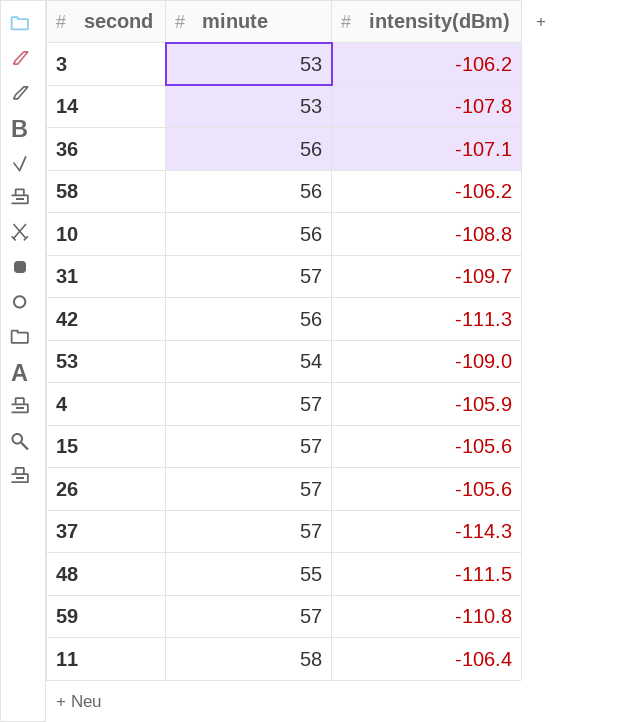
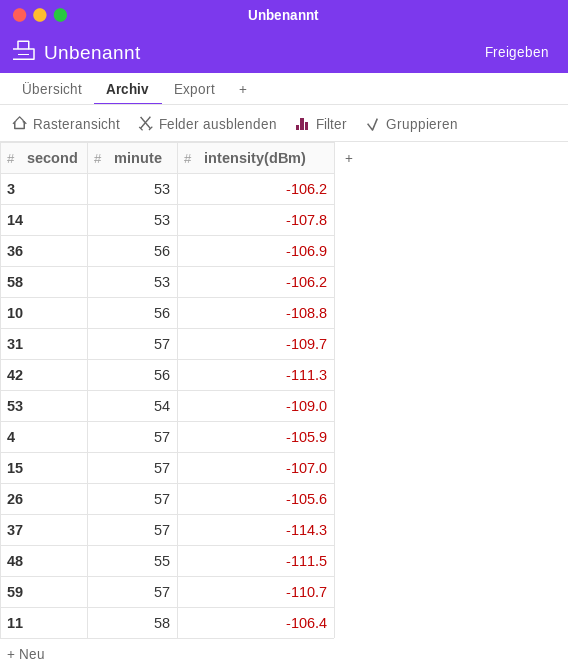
36 | intensity(dBm): -107.1 -> -106.9
58 | minute: 56 -> 53
15 | intensity(dBm): -105.6 -> -107.0
59 | intensity(dBm): -110.8 -> -110.7

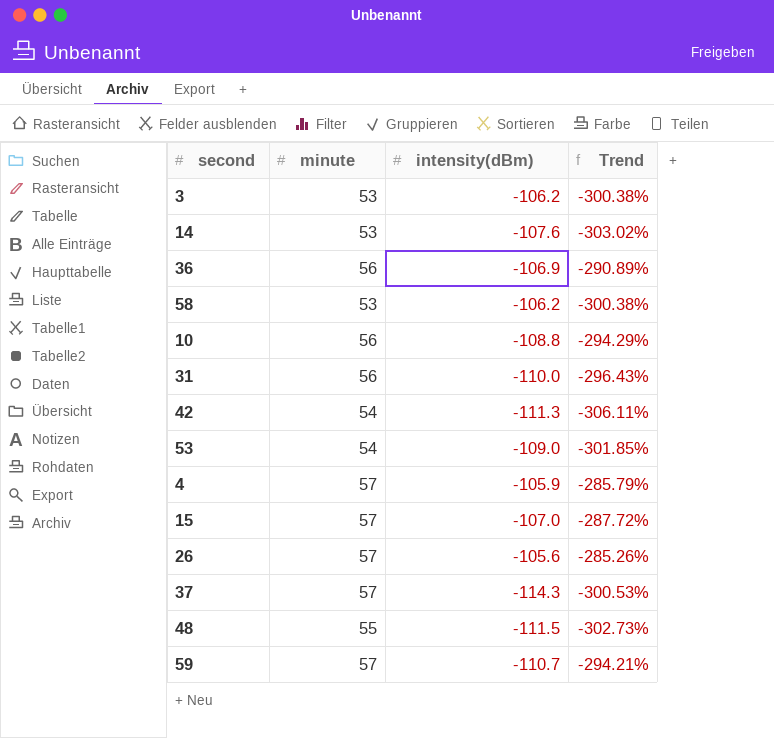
column Trend | formula: none -> ([intensity(dBm)] - [minute]) / [minute]
row 11: 58 | -106.4 -> none
14 | intensity(dBm): -107.8 -> -107.6
31 | minute: 57 -> 56
31 | intensity(dBm): -109.7 -> -110.0
42 | minute: 56 -> 54

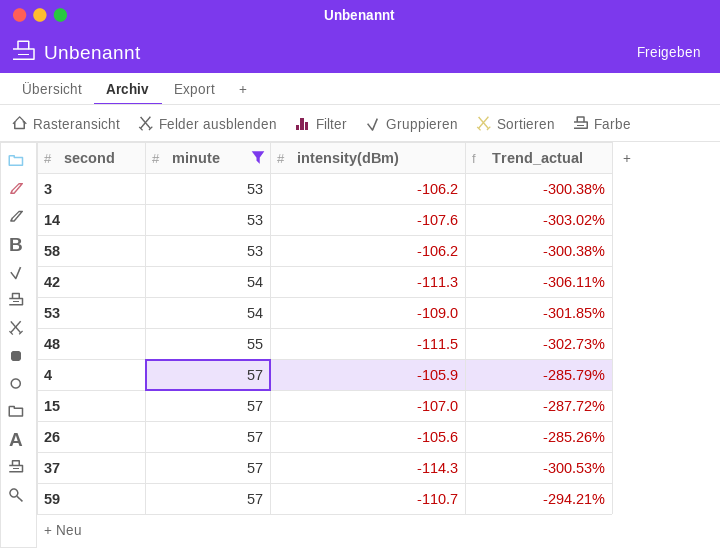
filter: none -> minute != 56
row order: none -> minute ascending
column name: Trend -> Trend_actual

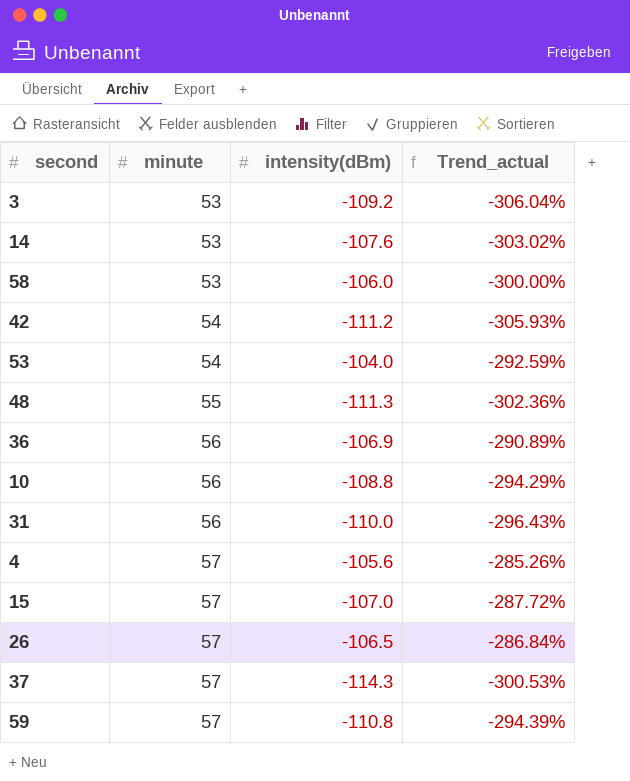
filter: minute != 56 -> none
3 | intensity(dBm): -106.2 -> -109.2
3 | Trend_actual: -300.38% -> -306.04%
58 | intensity(dBm): -106.2 -> -106.0
58 | Trend_actual: -300.38% -> -300.00%
42 | intensity(dBm): -111.3 -> -111.2
42 | Trend_actual: -306.11% -> -305.93%
53 | intensity(dBm): -109.0 -> -104.0
53 | Trend_actual: -301.85% -> -292.59%
48 | intensity(dBm): -111.5 -> -111.3
48 | Trend_actual: -302.73% -> -302.36%
4 | intensity(dBm): -105.9 -> -105.6
4 | Trend_actual: -285.79% -> -285.26%
26 | intensity(dBm): -105.6 -> -106.5
26 | Trend_actual: -285.26% -> -286.84%
59 | intensity(dBm): -110.7 -> -110.8
59 | Trend_actual: -294.21% -> -294.39%

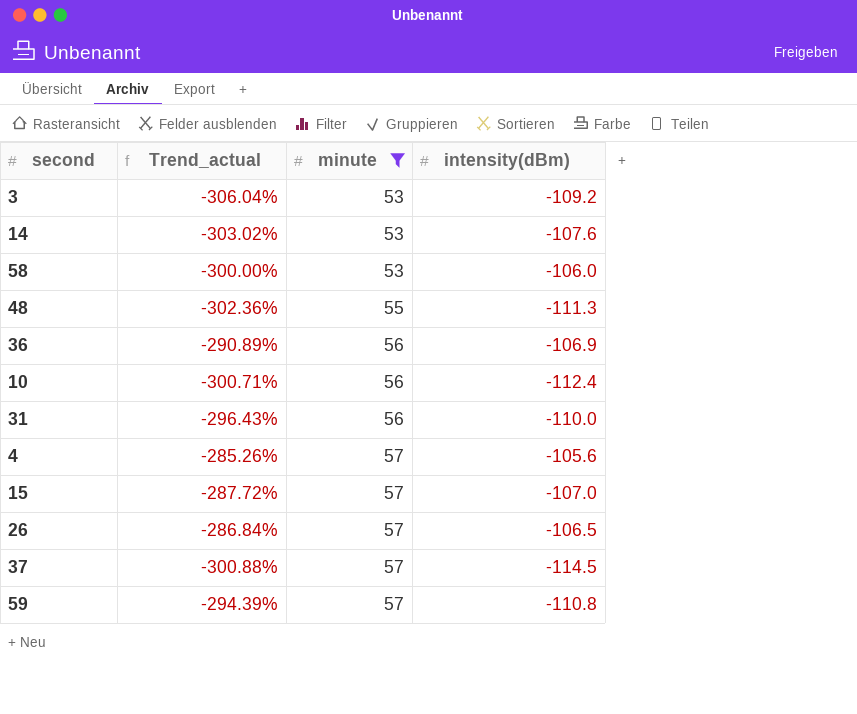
filter: none -> minute != 54
column Trend_actual | position: 4 -> 2
10 | Trend_actual: -294.29% -> -300.71%
10 | intensity(dBm): -108.8 -> -112.4
37 | Trend_actual: -300.53% -> -300.88%
37 | intensity(dBm): -114.3 -> -114.5

